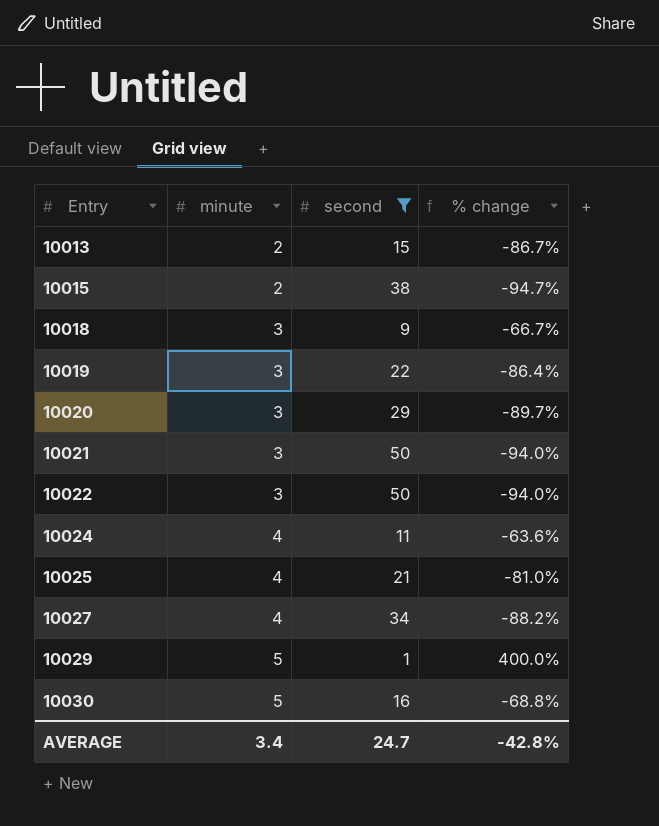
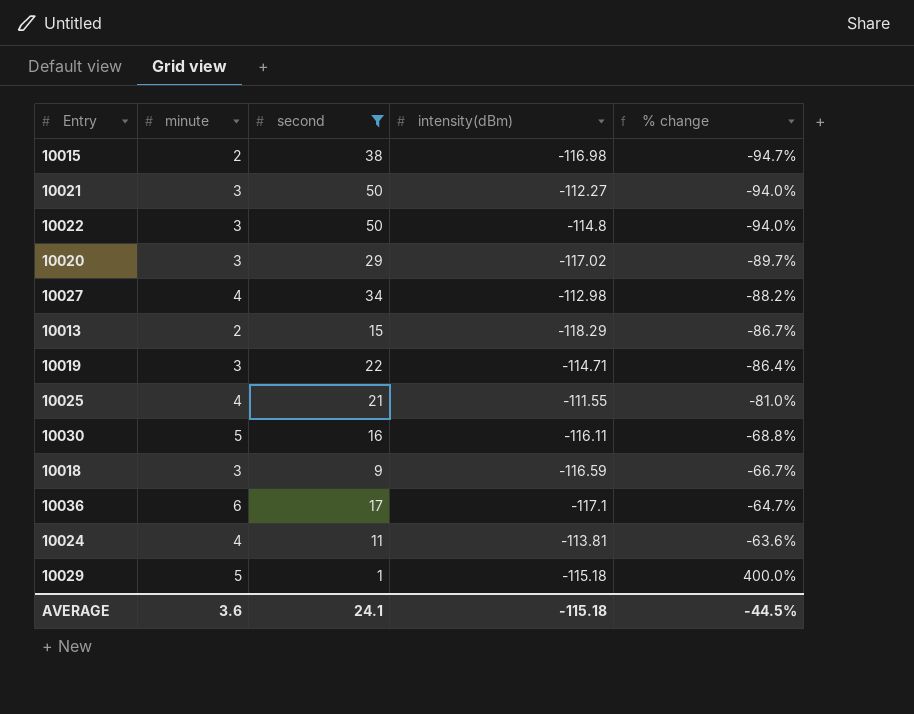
row order: Entry ascending -> % change ascending
column intensity(dBm) | position: none -> 4
row 10036: none -> 6 | 17 | -117.1 | -64.7%
AVERAGE | minute: 3.4 -> 3.6
AVERAGE | second: 24.7 -> 24.1
AVERAGE | % change: -42.8% -> -44.5%

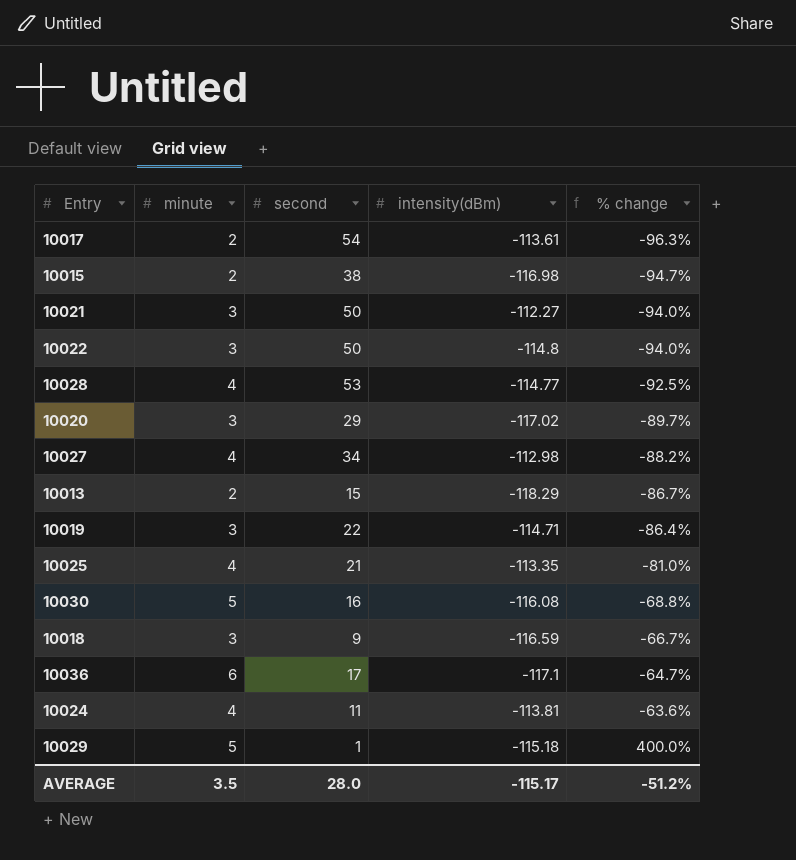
filter: second <= 50 -> none
10025 | intensity(dBm): -111.55 -> -113.35
10030 | intensity(dBm): -116.11 -> -116.08
AVERAGE | minute: 3.6 -> 3.5
AVERAGE | second: 24.1 -> 28.0
AVERAGE | intensity(dBm): -115.18 -> -115.17
AVERAGE | % change: -44.5% -> -51.2%

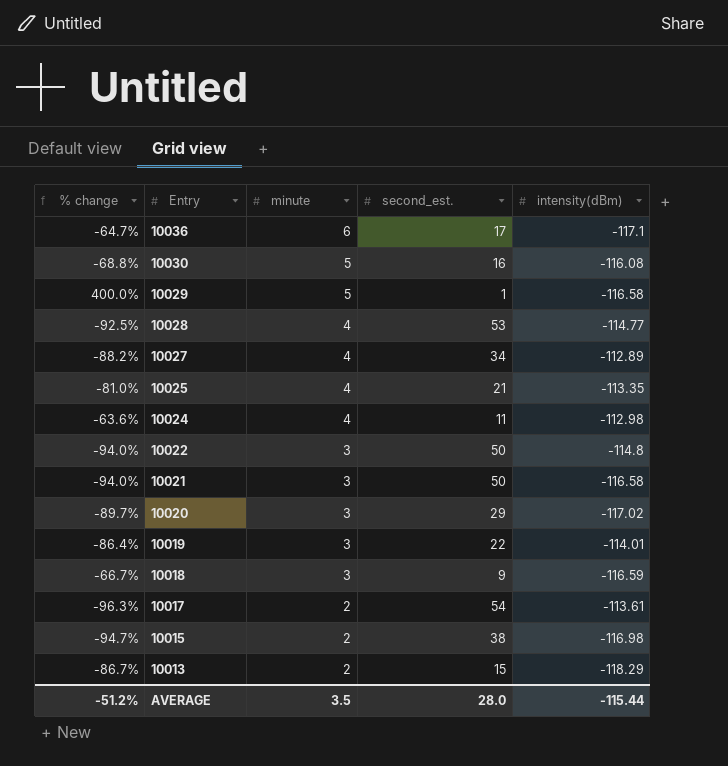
row order: % change ascending -> Entry descending
column % change | position: 5 -> 1
column name: second -> second_est.
10029 | intensity(dBm): -115.18 -> -116.58
10027 | intensity(dBm): -112.98 -> -112.89
10024 | intensity(dBm): -113.81 -> -112.98
10021 | intensity(dBm): -112.27 -> -116.58
10019 | intensity(dBm): -114.71 -> -114.01
AVERAGE | intensity(dBm): -115.17 -> -115.44

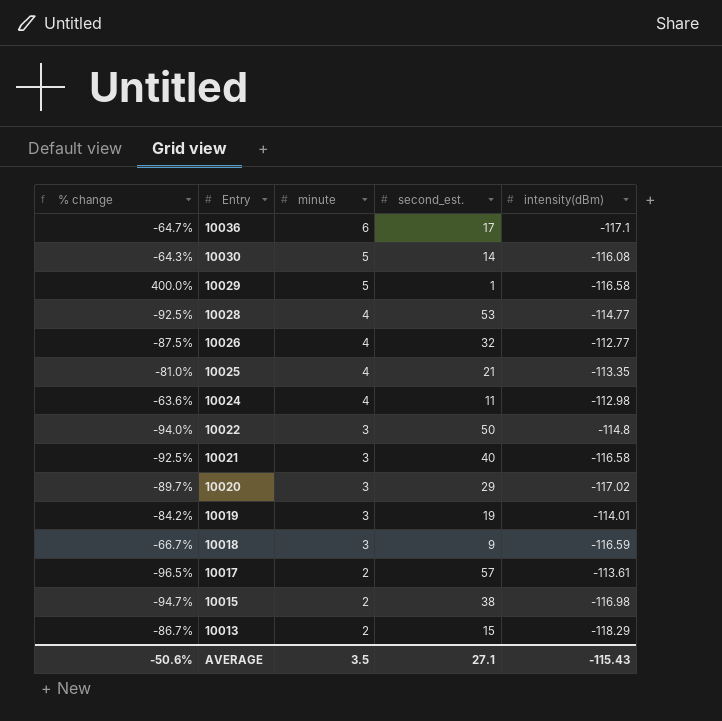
row 10027: -88.2% | 4 | 34 | -112.89 -> none
10030 | % change: -68.8% -> -64.3%
10030 | second_est.: 16 -> 14
row 10026: none -> -87.5% | 4 | 32 | -112.77
10021 | % change: -94.0% -> -92.5%
10021 | second_est.: 50 -> 40
10019 | % change: -86.4% -> -84.2%
10019 | second_est.: 22 -> 19
10017 | % change: -96.3% -> -96.5%
10017 | second_est.: 54 -> 57
AVERAGE | % change: -51.2% -> -50.6%
AVERAGE | second_est.: 28.0 -> 27.1
AVERAGE | intensity(dBm): -115.44 -> -115.43

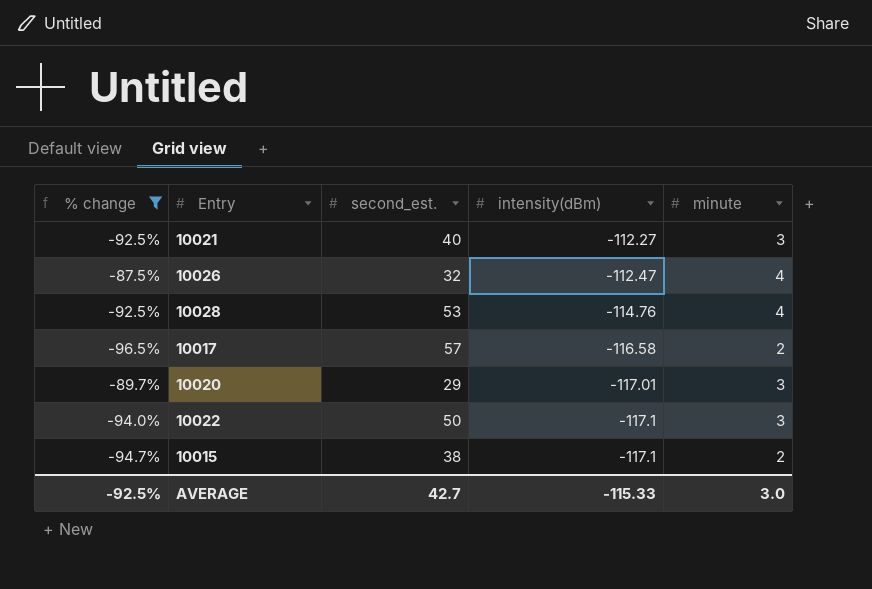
filter: none -> % change <= -87.5%
row order: Entry descending -> intensity(dBm) descending
column minute | position: 3 -> 5
10021 | intensity(dBm): -116.58 -> -112.27
10026 | intensity(dBm): -112.77 -> -112.47
10028 | intensity(dBm): -114.77 -> -114.76
10017 | intensity(dBm): -113.61 -> -116.58
10020 | intensity(dBm): -117.02 -> -117.01
10022 | intensity(dBm): -114.8 -> -117.1
10015 | intensity(dBm): -116.98 -> -117.1
AVERAGE | % change: -50.6% -> -92.5%
AVERAGE | second_est.: 27.1 -> 42.7
AVERAGE | intensity(dBm): -115.43 -> -115.33
AVERAGE | minute: 3.5 -> 3.0

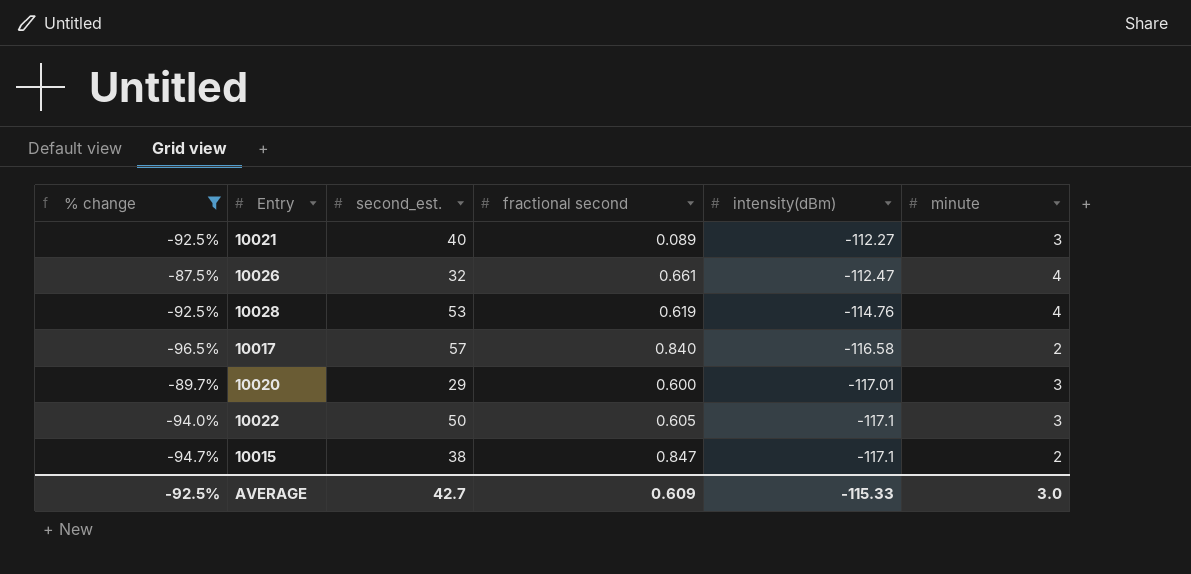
column fractional second | position: none -> 4

